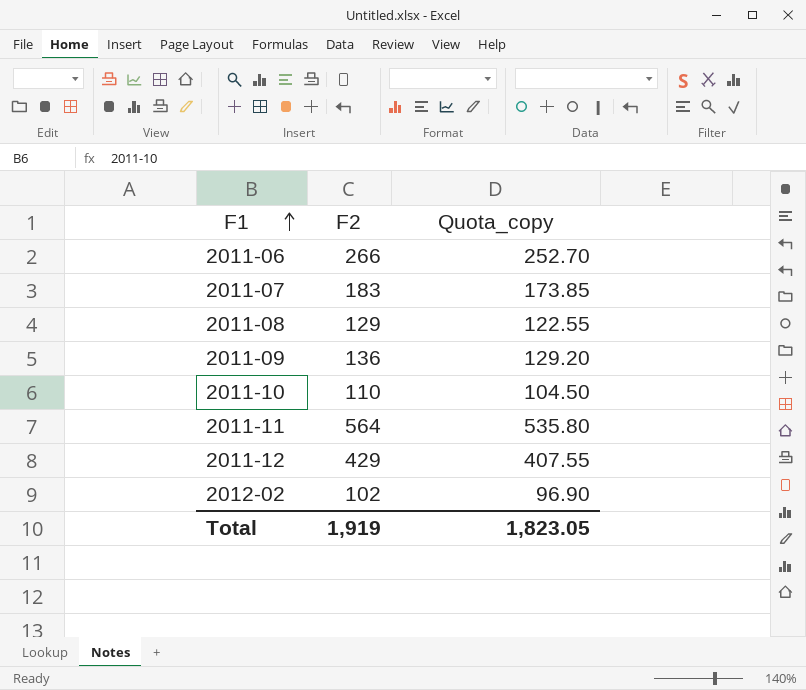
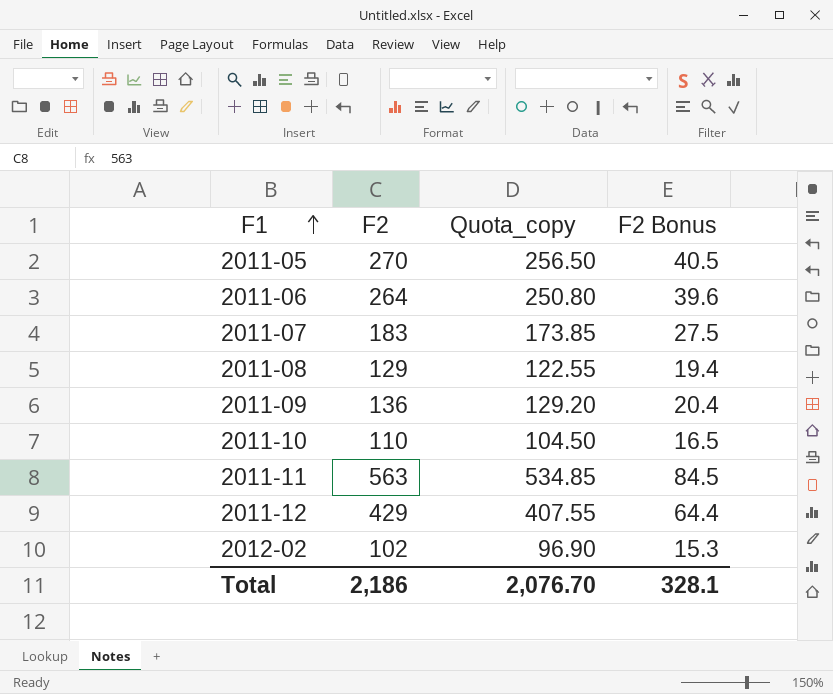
column F2 Bonus | formula: none -> [F2] * 0.15
row 2011-05: none -> 270 | 256.50 | 40.5
2011-06 | F2: 266 -> 264
2011-06 | Quota_copy: 252.70 -> 250.80
2011-11 | F2: 564 -> 563
2011-11 | Quota_copy: 535.80 -> 534.85
Total | F2: 1,919 -> 2,186
Total | Quota_copy: 1,823.05 -> 2,076.70

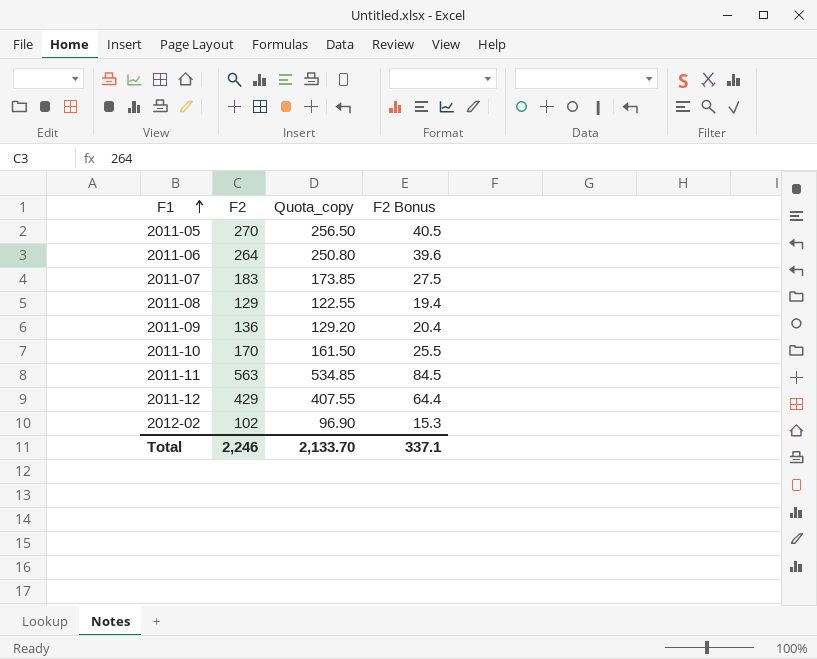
2011-10 | F2: 110 -> 170
2011-10 | Quota_copy: 104.50 -> 161.50
2011-10 | F2 Bonus: 16.5 -> 25.5
Total | F2: 2,186 -> 2,246
Total | Quota_copy: 2,076.70 -> 2,133.70
Total | F2 Bonus: 328.1 -> 337.1

